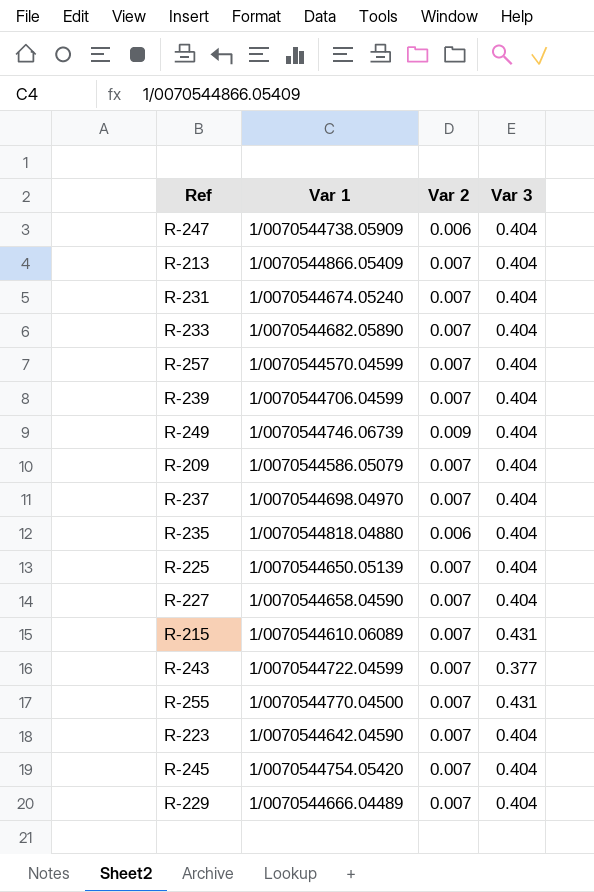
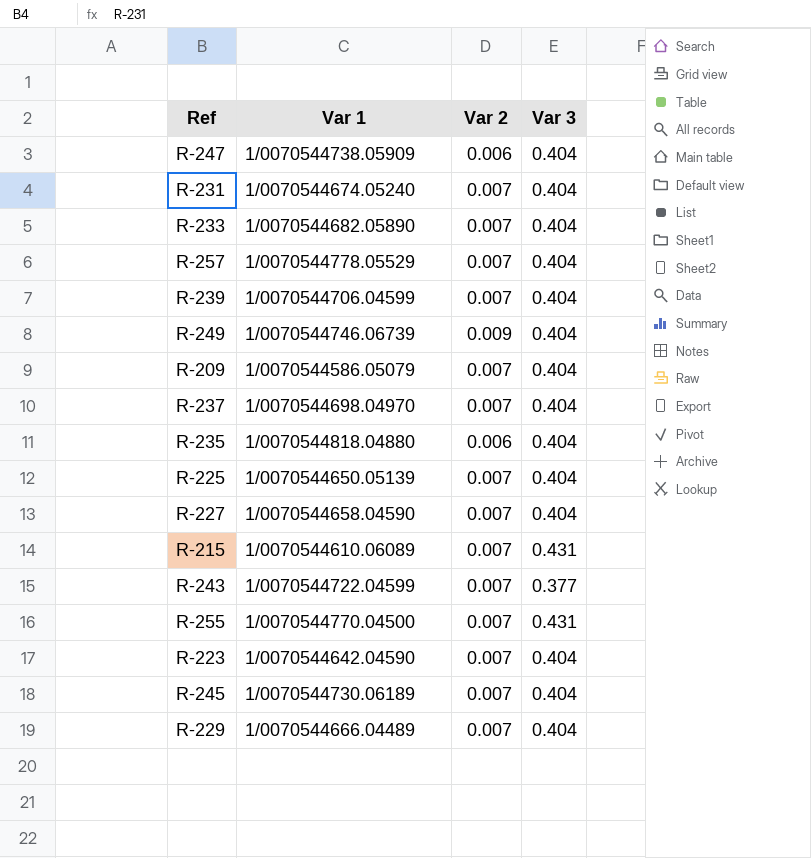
row R-213: 1/0070544866.05409 | 0.007 | 0.404 -> none
R-257 | Var 1: 1/0070544570.04599 -> 1/0070544778.05529
R-245 | Var 1: 1/0070544754.05420 -> 1/0070544730.06189

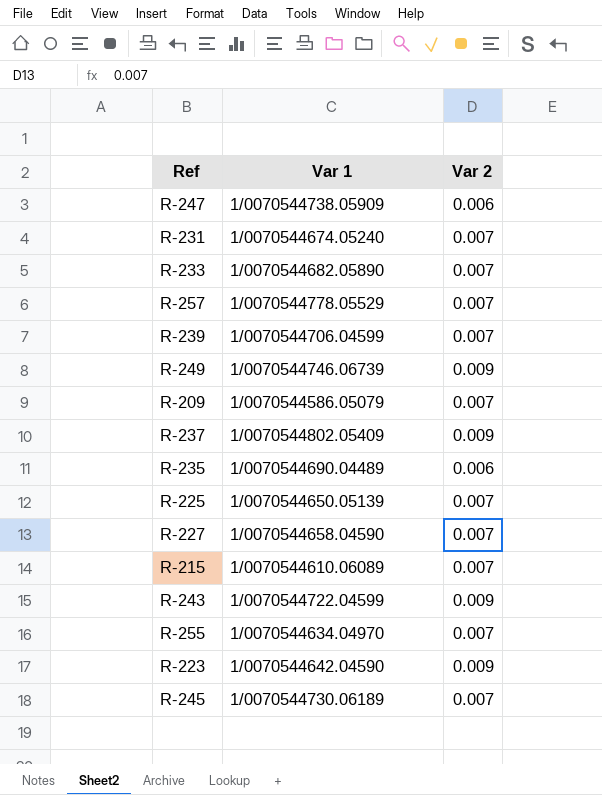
column Var 3 | position: 4 -> none
row R-229: 1/0070544666.04489 | 0.007 | 0.404 -> none
R-237 | Var 1: 1/0070544698.04970 -> 1/0070544802.05409
R-237 | Var 2: 0.007 -> 0.009
R-235 | Var 1: 1/0070544818.04880 -> 1/0070544690.04489
R-243 | Var 2: 0.007 -> 0.009
R-255 | Var 1: 1/0070544770.04500 -> 1/0070544634.04970
R-223 | Var 2: 0.007 -> 0.009

